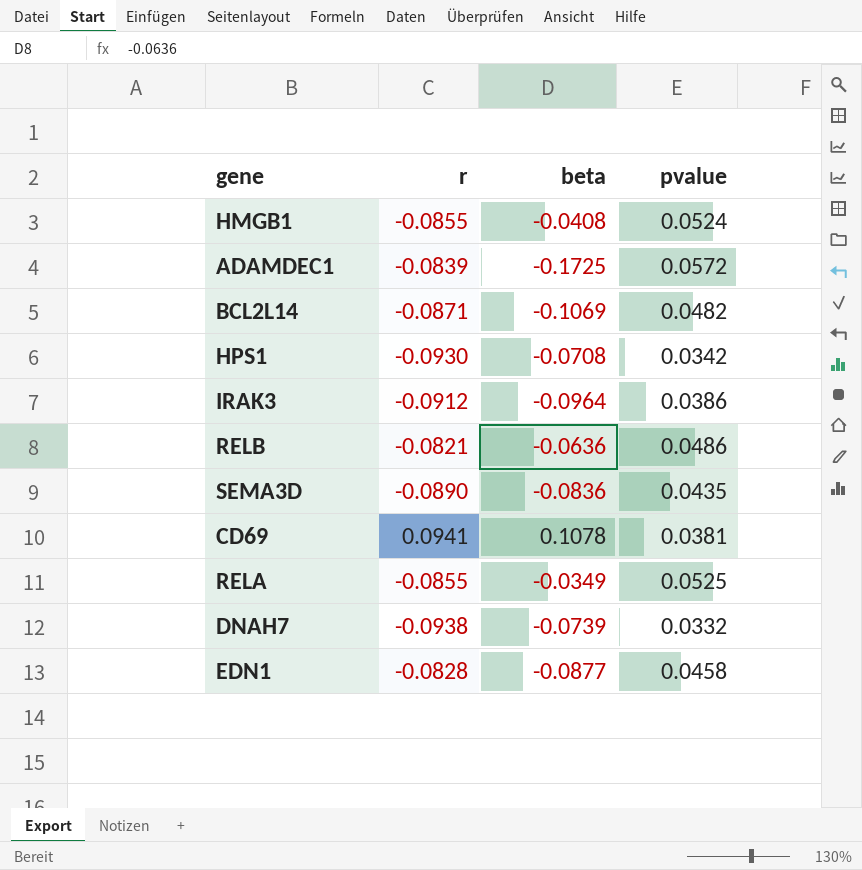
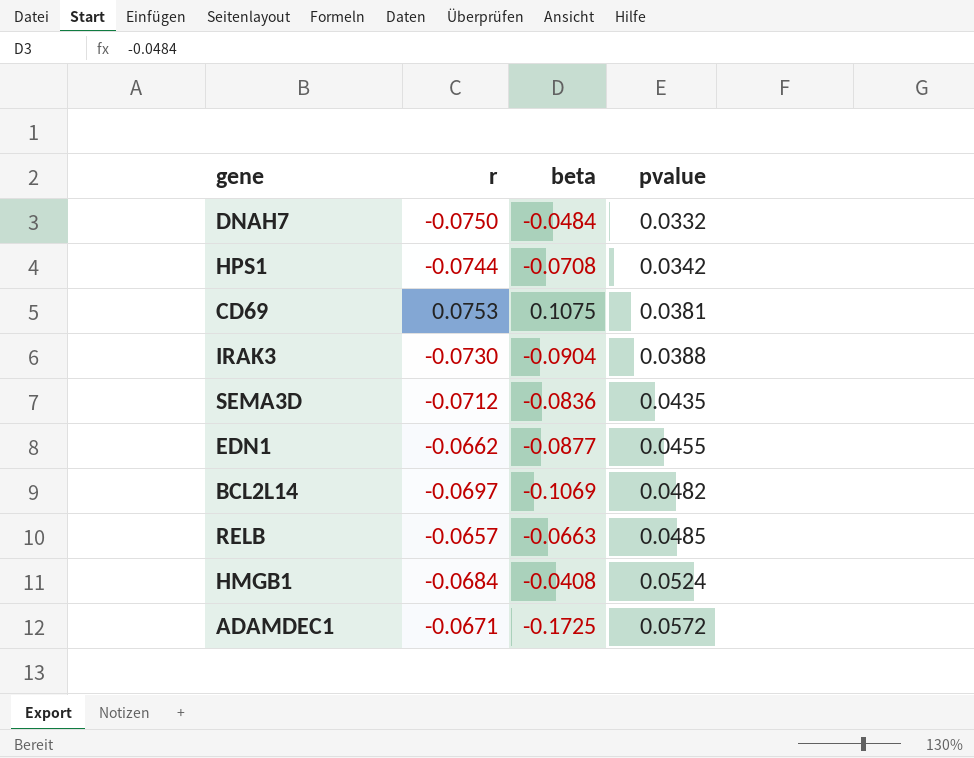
row order: none -> pvalue ascending
row RELA: -0.0855 | -0.0349 | 0.0525 -> none
DNAH7 | r: -0.0938 -> -0.0750
DNAH7 | beta: -0.0739 -> -0.0484
HPS1 | r: -0.0930 -> -0.0744
CD69 | r: 0.0941 -> 0.0753
CD69 | beta: 0.1078 -> 0.1075
IRAK3 | r: -0.0912 -> -0.0730
IRAK3 | beta: -0.0964 -> -0.0904
IRAK3 | pvalue: 0.0386 -> 0.0388
SEMA3D | r: -0.0890 -> -0.0712
EDN1 | r: -0.0828 -> -0.0662
EDN1 | pvalue: 0.0458 -> 0.0455
BCL2L14 | r: -0.0871 -> -0.0697
RELB | r: -0.0821 -> -0.0657
RELB | beta: -0.0636 -> -0.0663
RELB | pvalue: 0.0486 -> 0.0485
HMGB1 | r: -0.0855 -> -0.0684
ADAMDEC1 | r: -0.0839 -> -0.0671

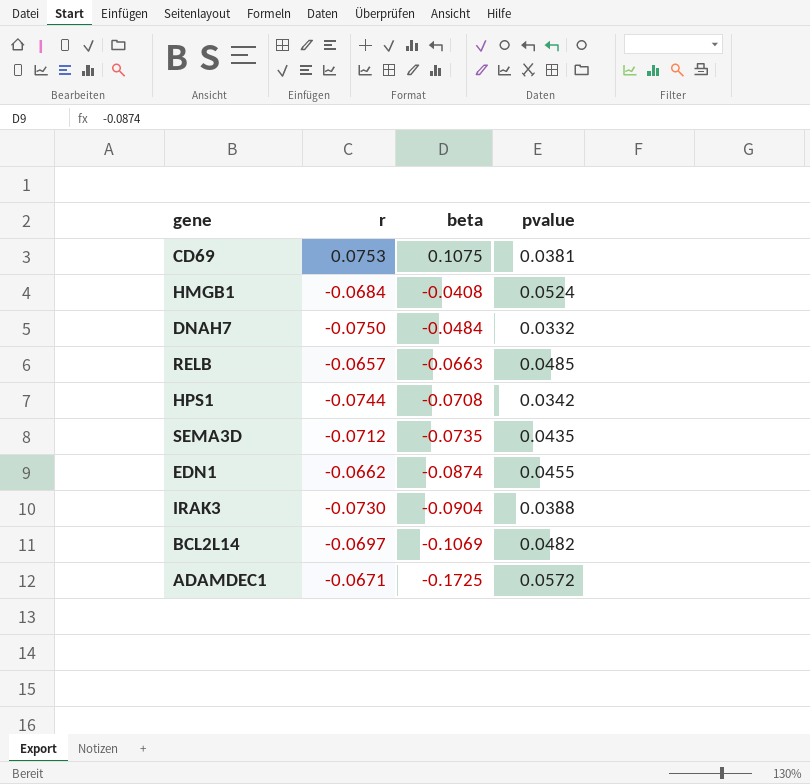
row order: pvalue ascending -> beta descending
SEMA3D | beta: -0.0836 -> -0.0735
EDN1 | beta: -0.0877 -> -0.0874

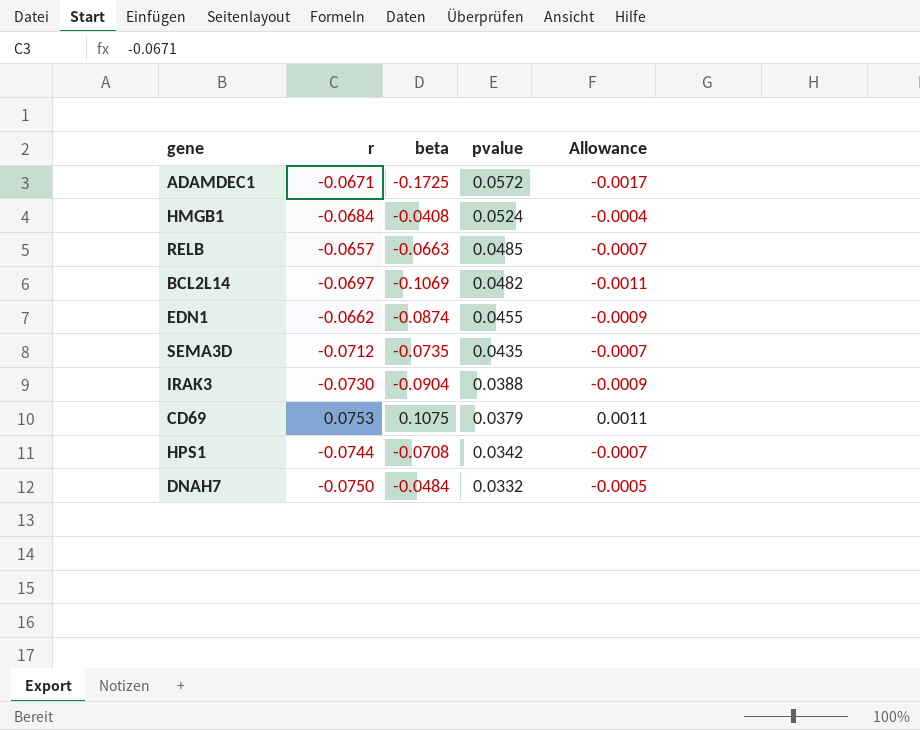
row order: beta descending -> pvalue descending
column Allowance | formula: none -> [beta] * 0.01
CD69 | pvalue: 0.0381 -> 0.0379

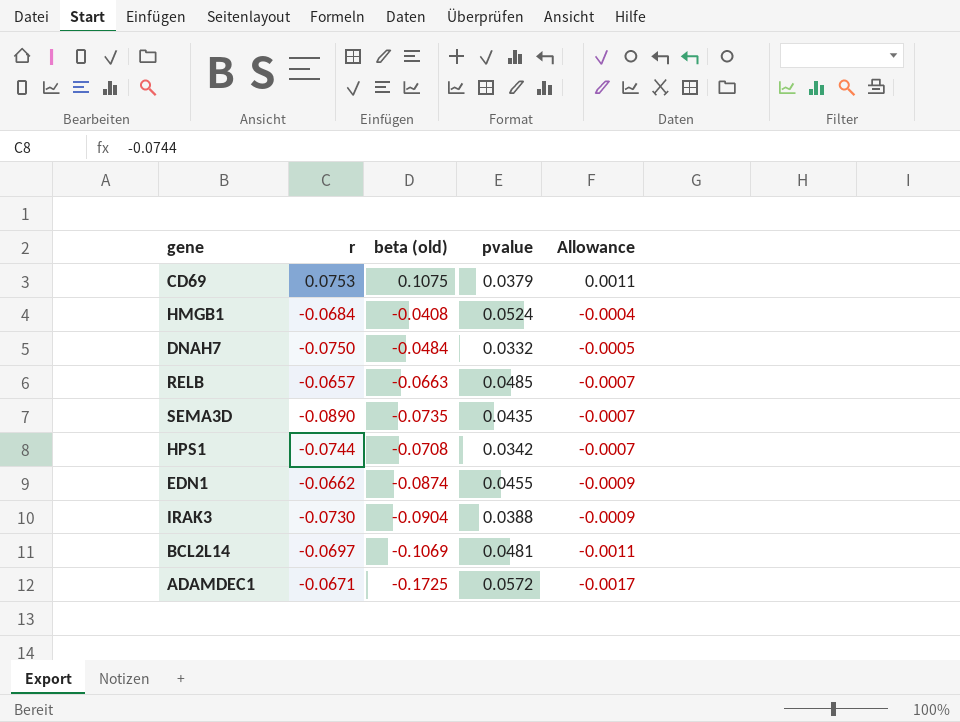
row order: pvalue descending -> Allowance descending
column name: beta -> beta (old)
SEMA3D | r: -0.0712 -> -0.0890
BCL2L14 | pvalue: 0.0482 -> 0.0481

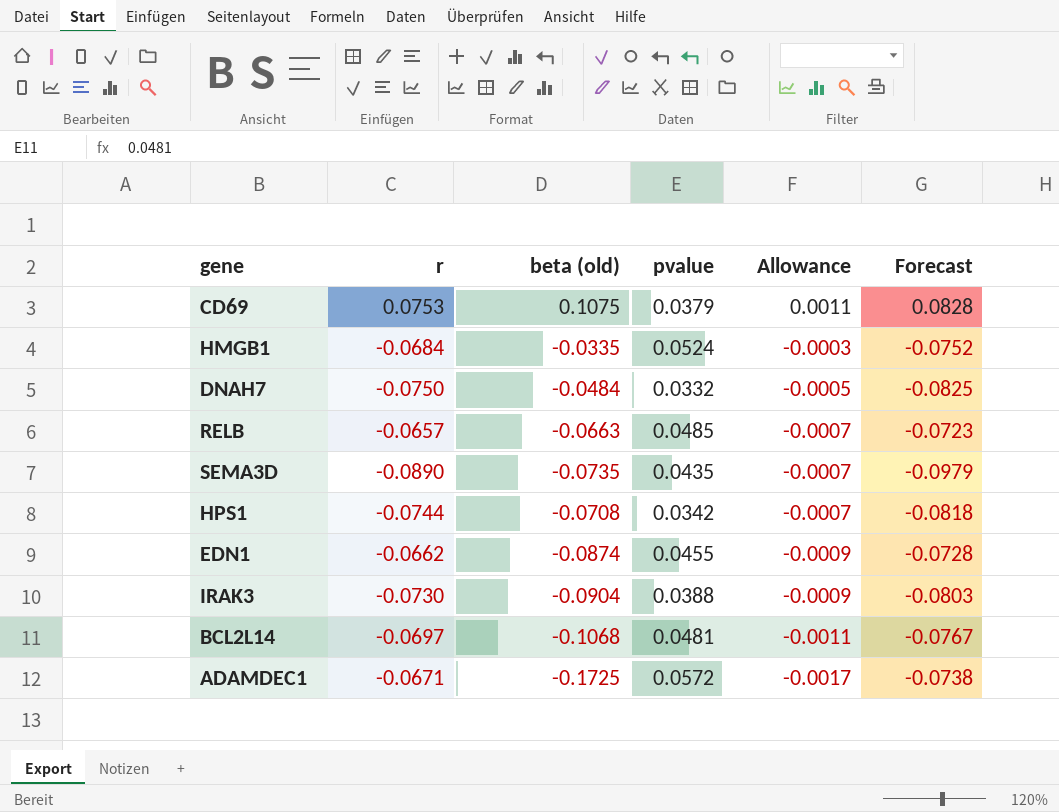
column Forecast | formula: none -> [r] * 1.1
HMGB1 | beta (old): -0.0408 -> -0.0335
HMGB1 | Allowance: -0.0004 -> -0.0003
BCL2L14 | beta (old): -0.1069 -> -0.1068

